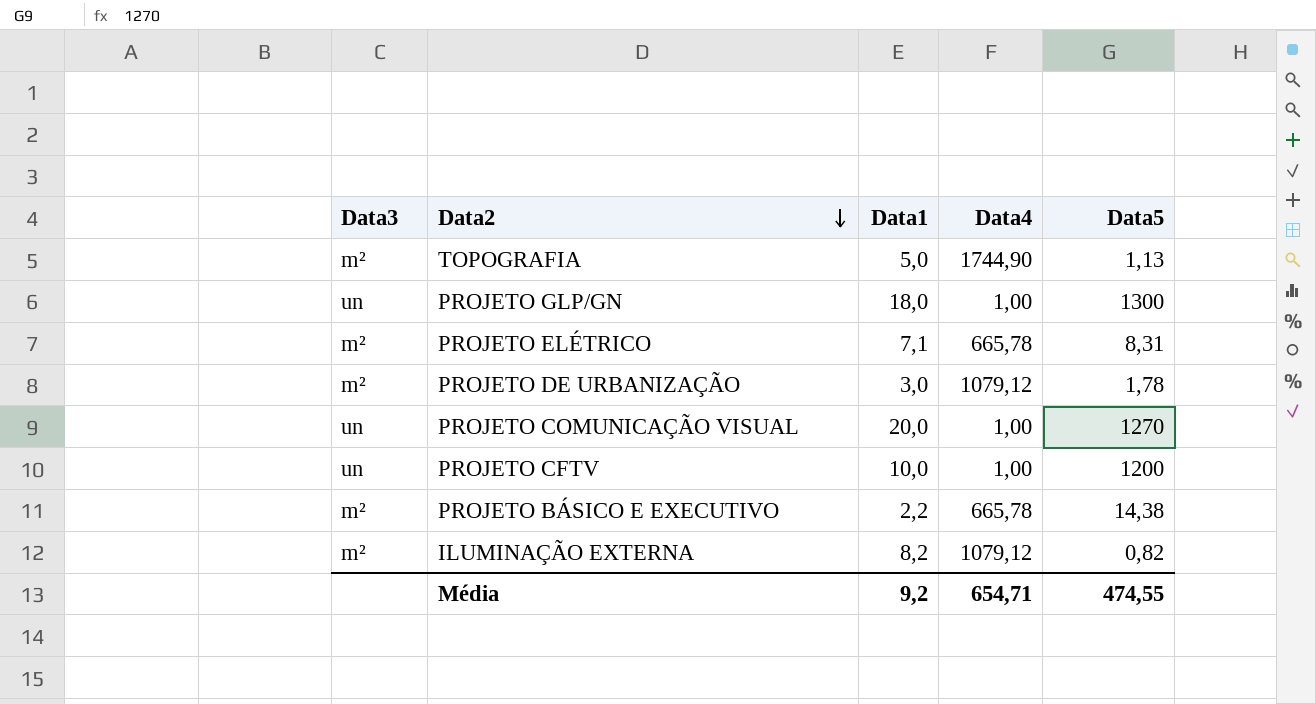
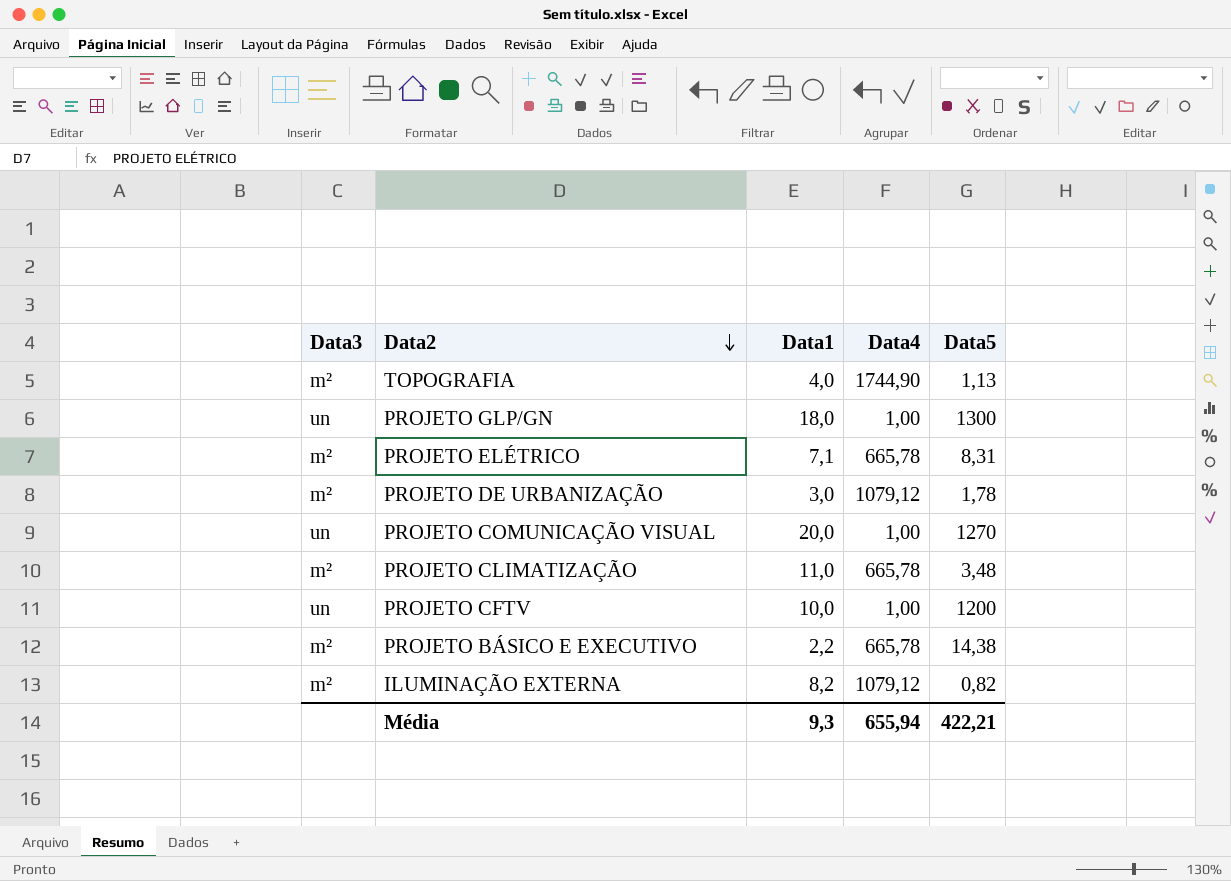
TOPOGRAFIA | Data1: 5,0 -> 4,0
row PROJETO CLIMATIZAÇÃO: none -> m² | 11,0 | 665,78 | 3,48
Média | Data1: 9,2 -> 9,3
Média | Data4: 654,71 -> 655,94
Média | Data5: 474,55 -> 422,21

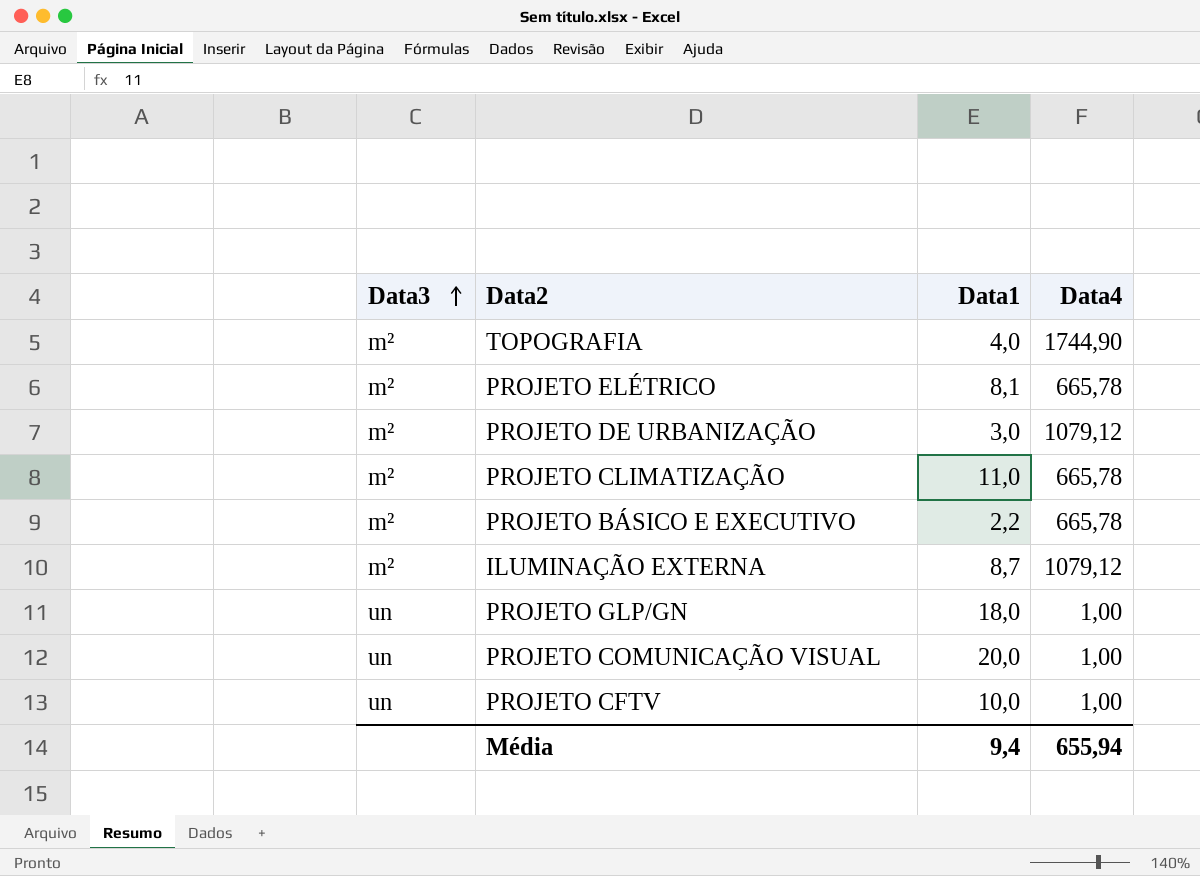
row order: Data2 descending -> Data3 ascending
column Data5 | position: 5 -> none
PROJETO ELÉTRICO | Data1: 7,1 -> 8,1
ILUMINAÇÃO EXTERNA | Data1: 8,2 -> 8,7
Média | Data1: 9,3 -> 9,4

